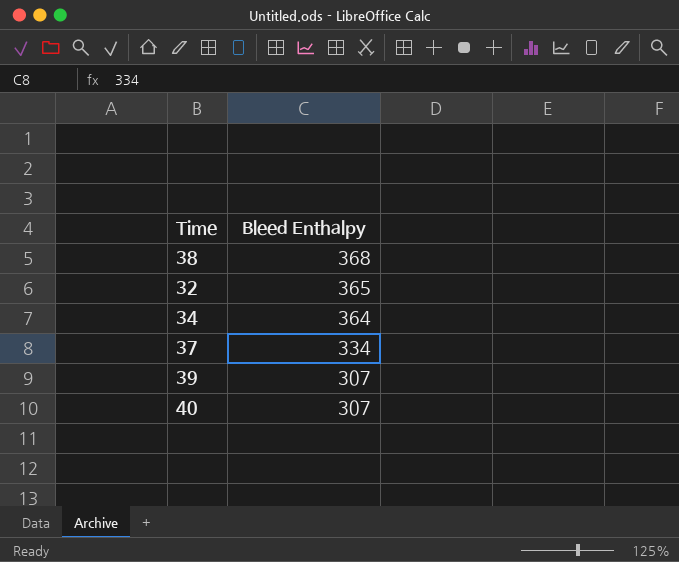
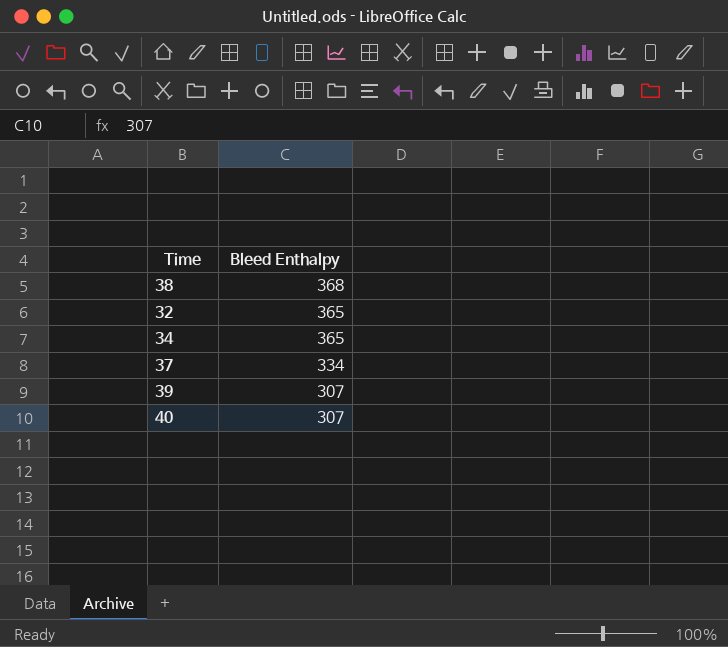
34 | Bleed Enthalpy: 364 -> 365

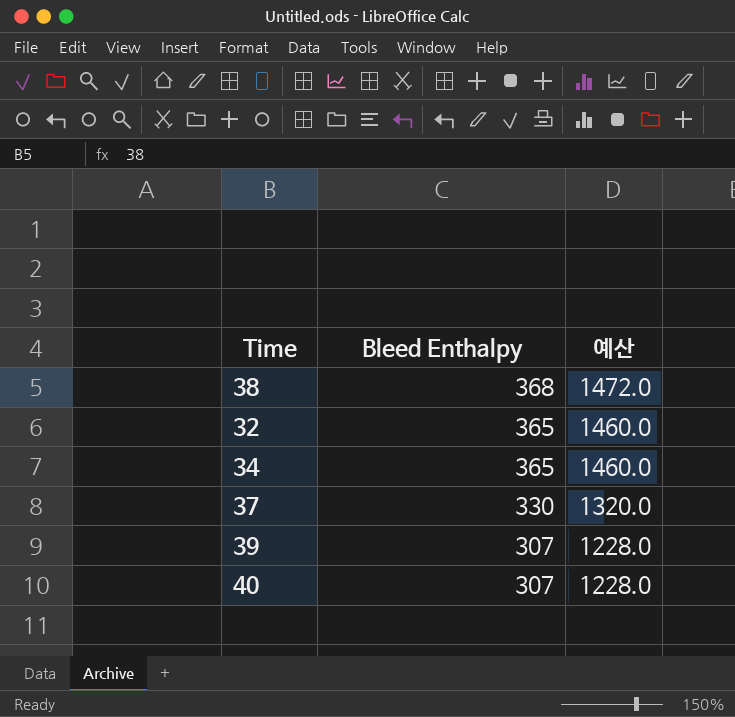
column 예산 | formula: none -> [Bleed Enthalpy] * 4
37 | Bleed Enthalpy: 334 -> 330

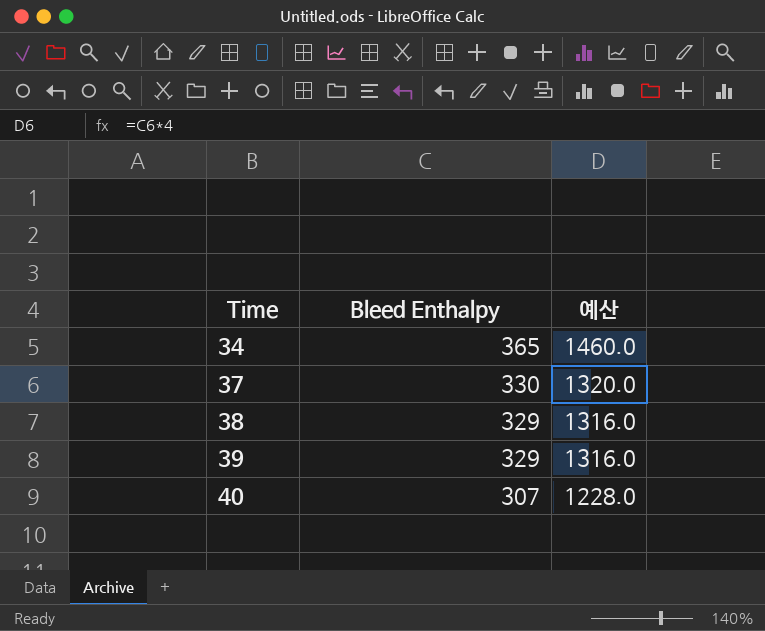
row order: Bleed Enthalpy descending -> Time ascending
row 32: 365 | 1460.0 -> none
38 | Bleed Enthalpy: 368 -> 329
38 | 예산: 1472.0 -> 1316.0
39 | Bleed Enthalpy: 307 -> 329
39 | 예산: 1228.0 -> 1316.0

